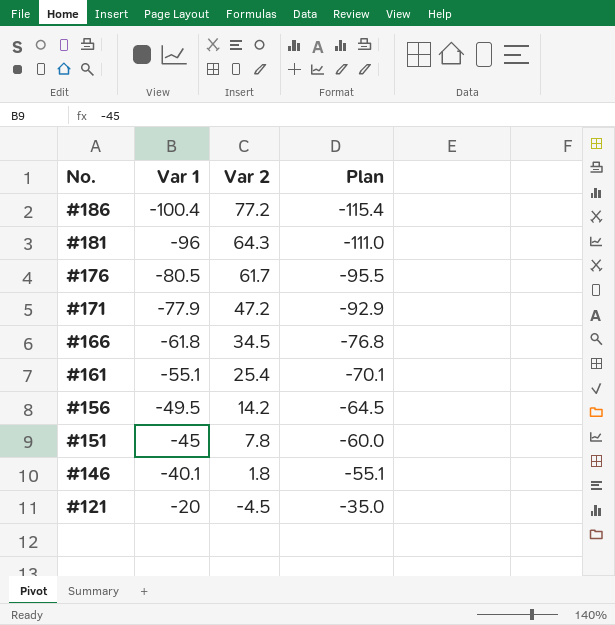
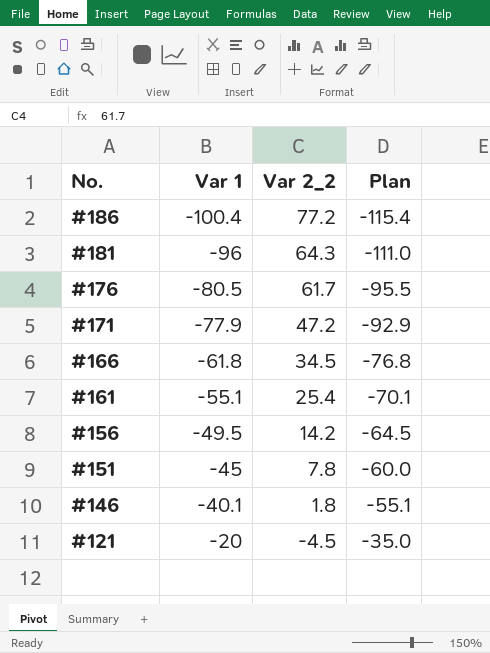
column name: Var 2 -> Var 2_2

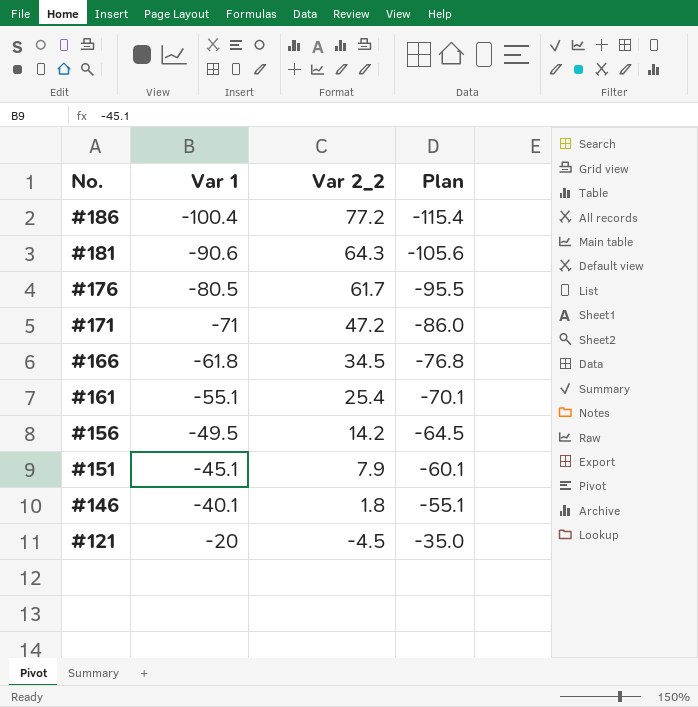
#181 | Var 1: -96 -> -90.6
#181 | Plan: -111.0 -> -105.6
#171 | Var 1: -77.9 -> -71
#171 | Plan: -92.9 -> -86.0
#151 | Var 1: -45 -> -45.1
#151 | Var 2_2: 7.8 -> 7.9
#151 | Plan: -60.0 -> -60.1

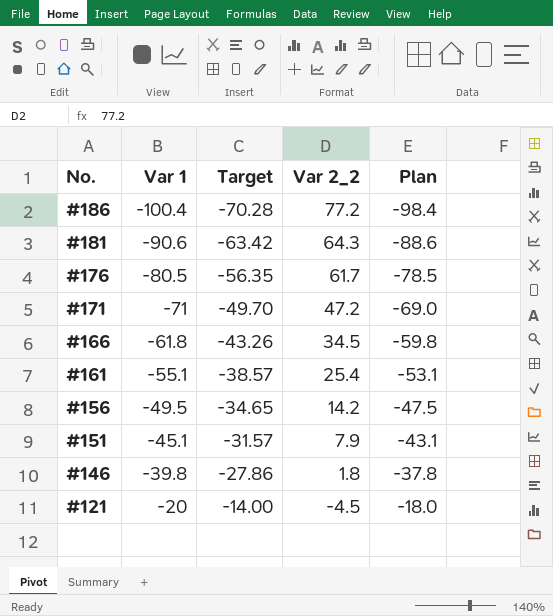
column Target | formula: none -> [Var 1] * 0.7
column Plan | formula: [Var 1] - 15 -> [Var 1] + 2
#146 | Var 1: -40.1 -> -39.8

